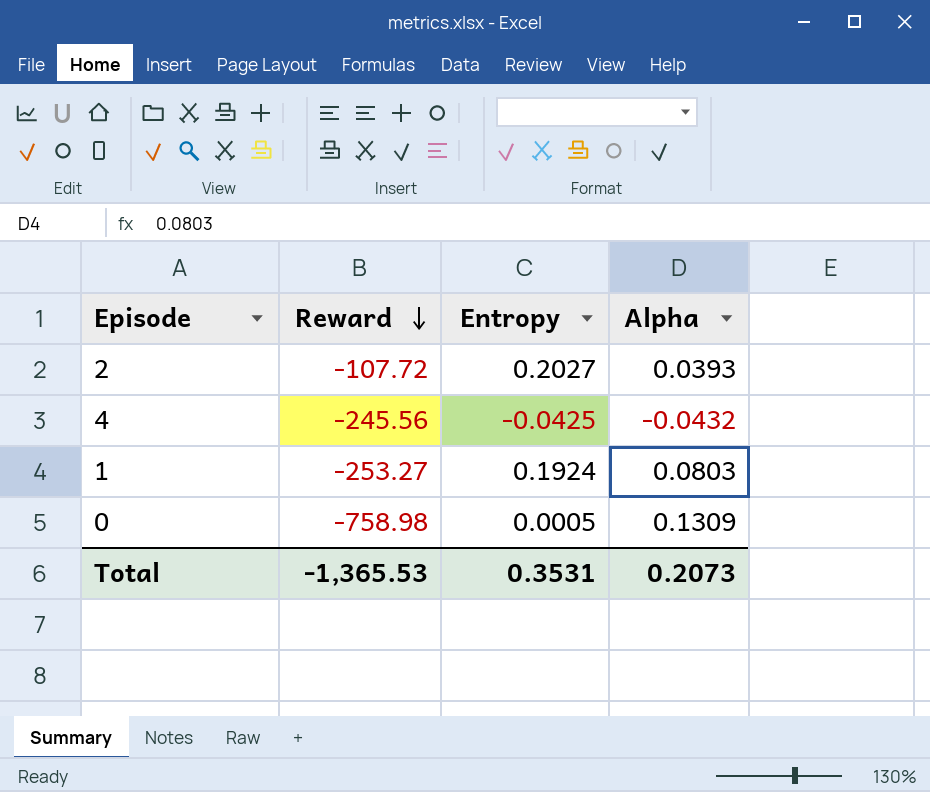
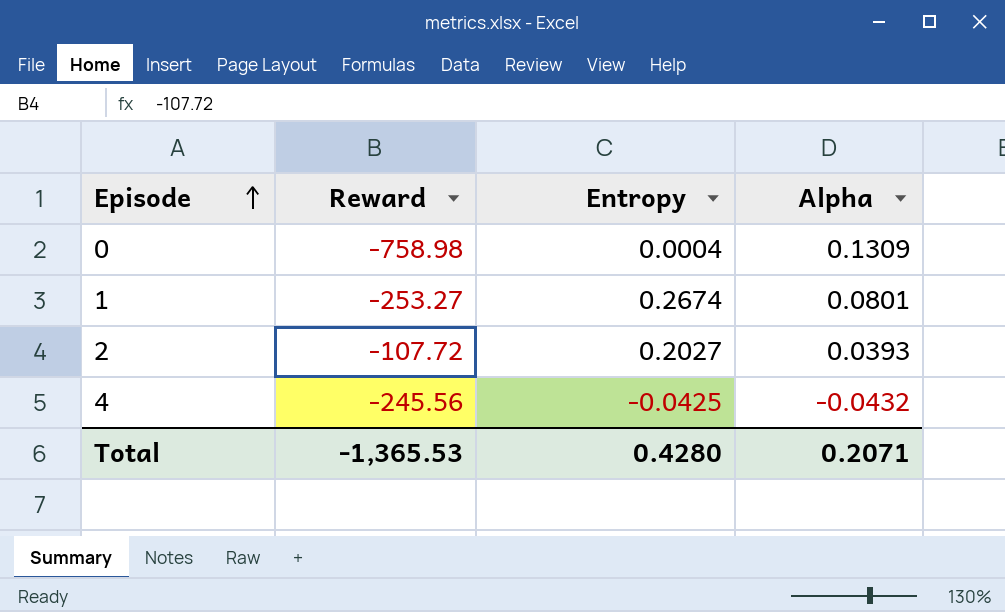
row order: Reward descending -> Episode ascending
0 | Entropy: 0.0005 -> 0.0004
1 | Entropy: 0.1924 -> 0.2674
1 | Alpha: 0.0803 -> 0.0801
Total | Entropy: 0.3531 -> 0.4280
Total | Alpha: 0.2073 -> 0.2071

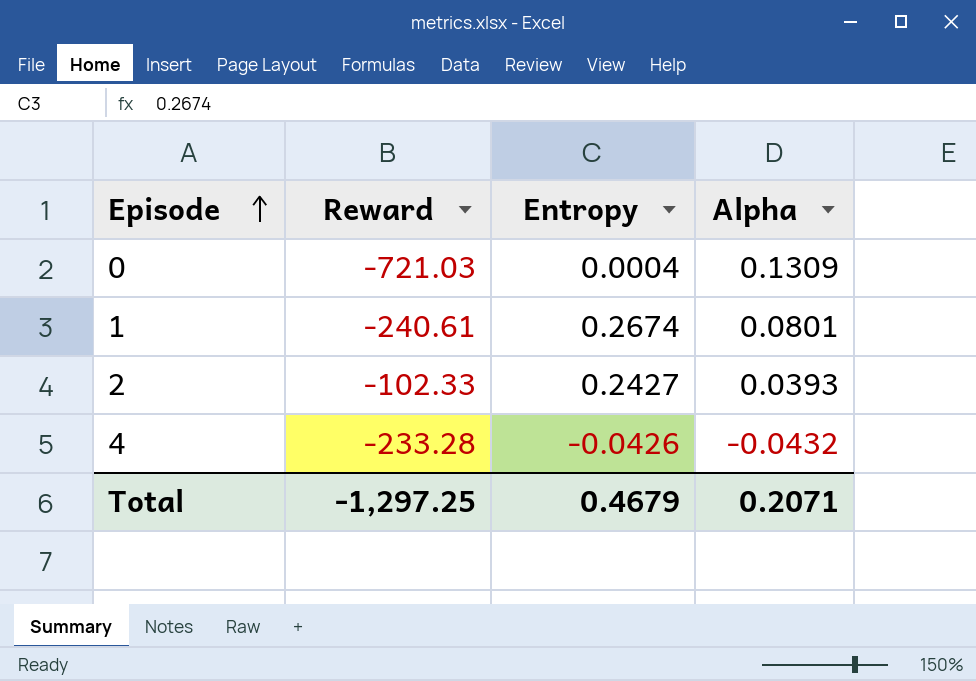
0 | Reward: -758.98 -> -721.03
1 | Reward: -253.27 -> -240.61
2 | Reward: -107.72 -> -102.33
2 | Entropy: 0.2027 -> 0.2427
4 | Reward: -245.56 -> -233.28
4 | Entropy: -0.0425 -> -0.0426
Total | Reward: -1,365.53 -> -1,297.25
Total | Entropy: 0.4280 -> 0.4679

